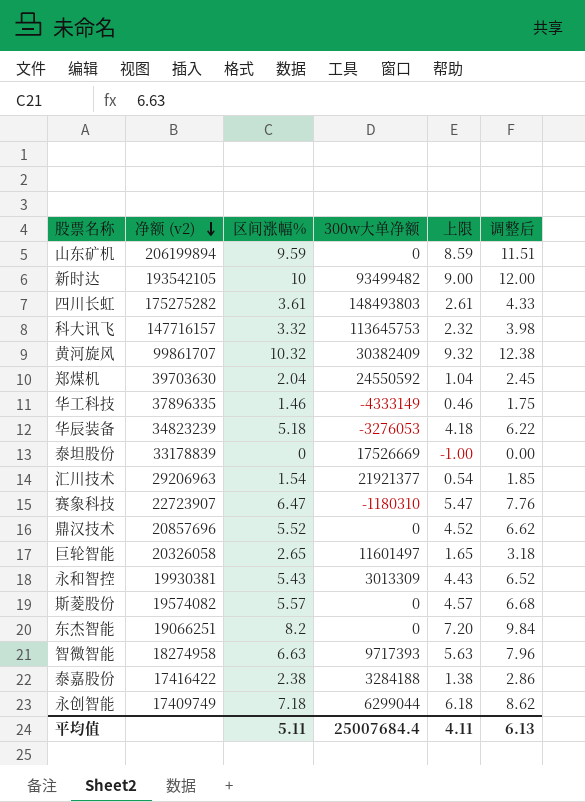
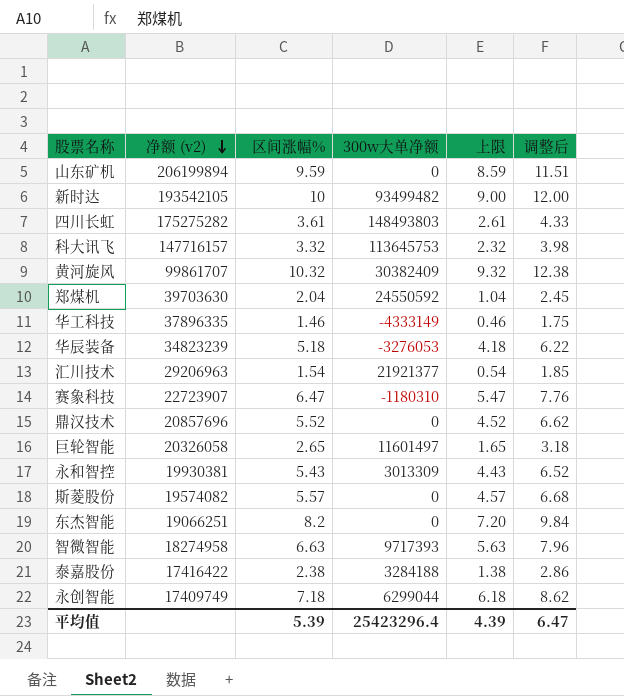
row 泰坦股份: 33178839 | 0 | 17526669 | -1.00 | 0.00 -> none
平均值 | 区间涨幅%: 5.11 -> 5.39
平均值 | 300w大单净额: 25007684.4 -> 25423296.4
平均值 | 上限: 4.11 -> 4.39
平均值 | 调整后: 6.13 -> 6.47

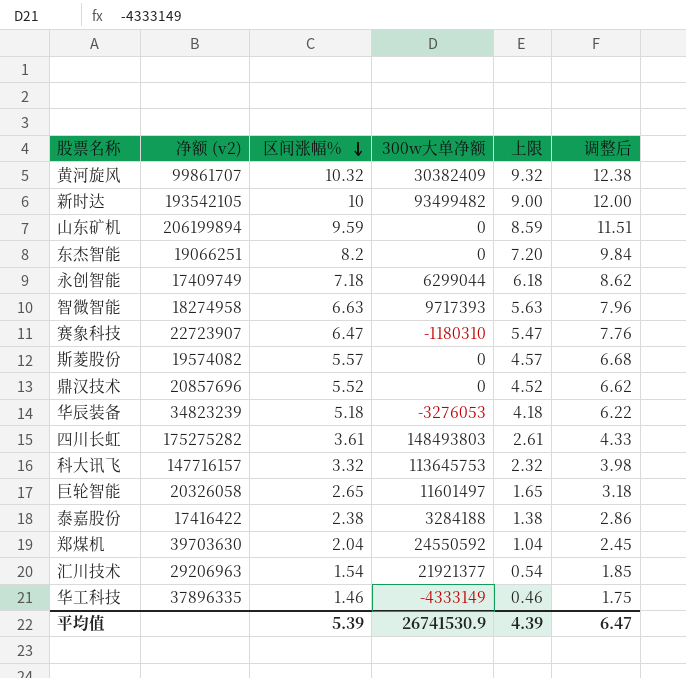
row order: 净额 (v2) descending -> 区间涨幅% descending
row 永和智控: 19930381 | 5.43 | 3013309 | 4.43 | 6.52 -> none
平均值 | 300w大单净额: 25423296.4 -> 26741530.9

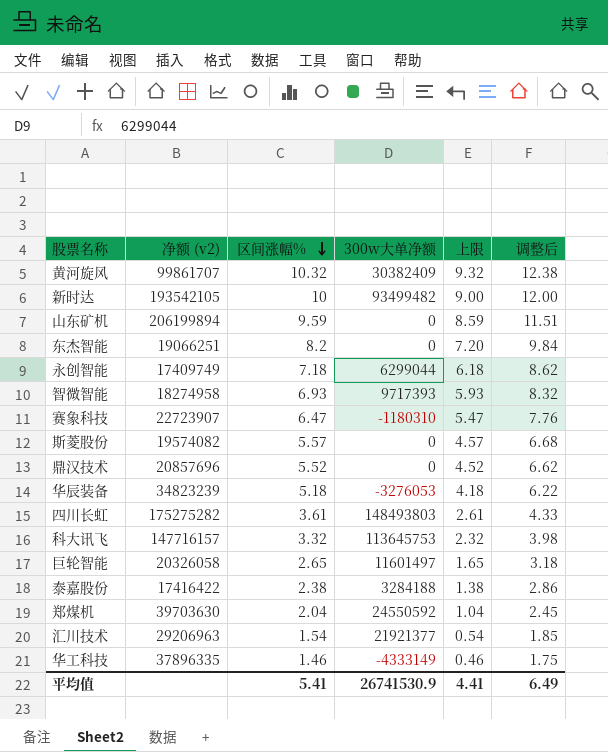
智微智能 | 区间涨幅%: 6.63 -> 6.93
智微智能 | 上限: 5.63 -> 5.93
智微智能 | 调整后: 7.96 -> 8.32
平均值 | 区间涨幅%: 5.39 -> 5.41
平均值 | 上限: 4.39 -> 4.41
平均值 | 调整后: 6.47 -> 6.49

